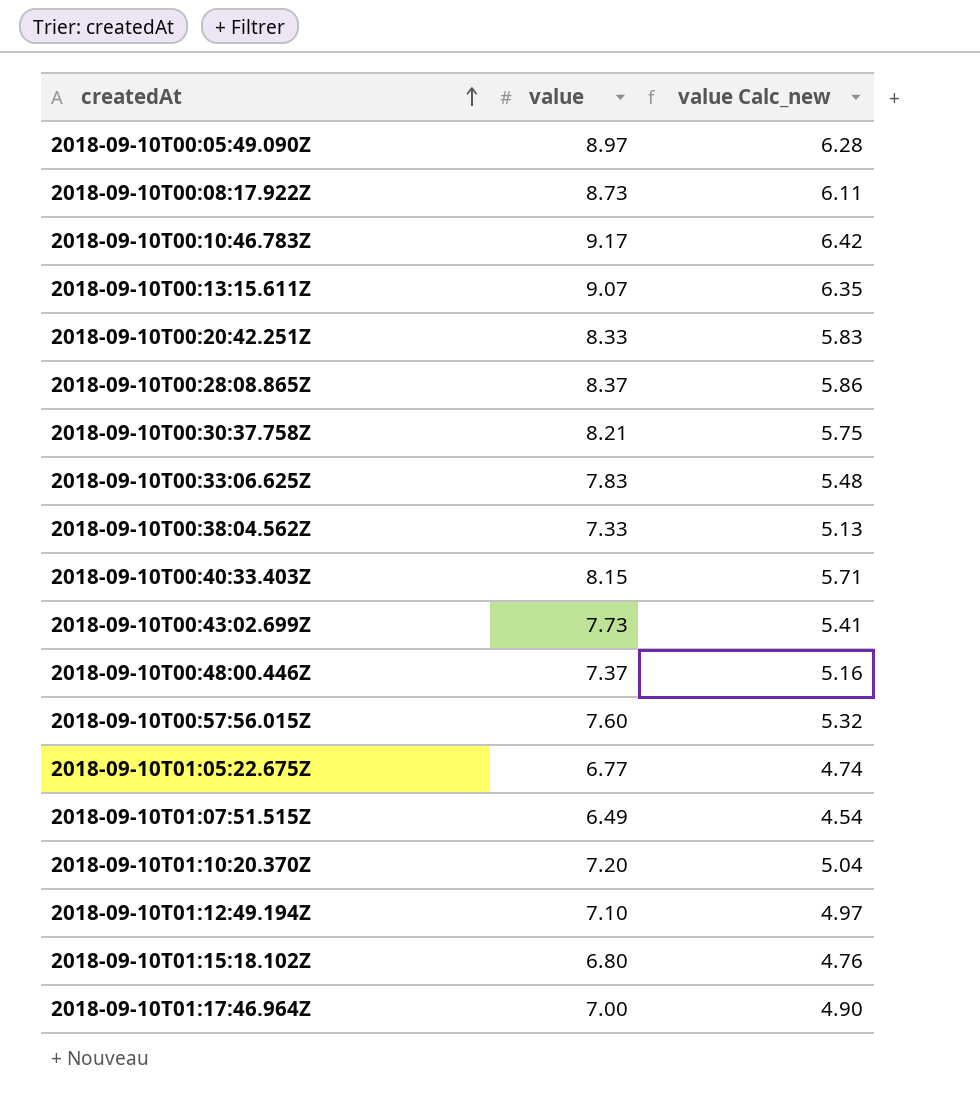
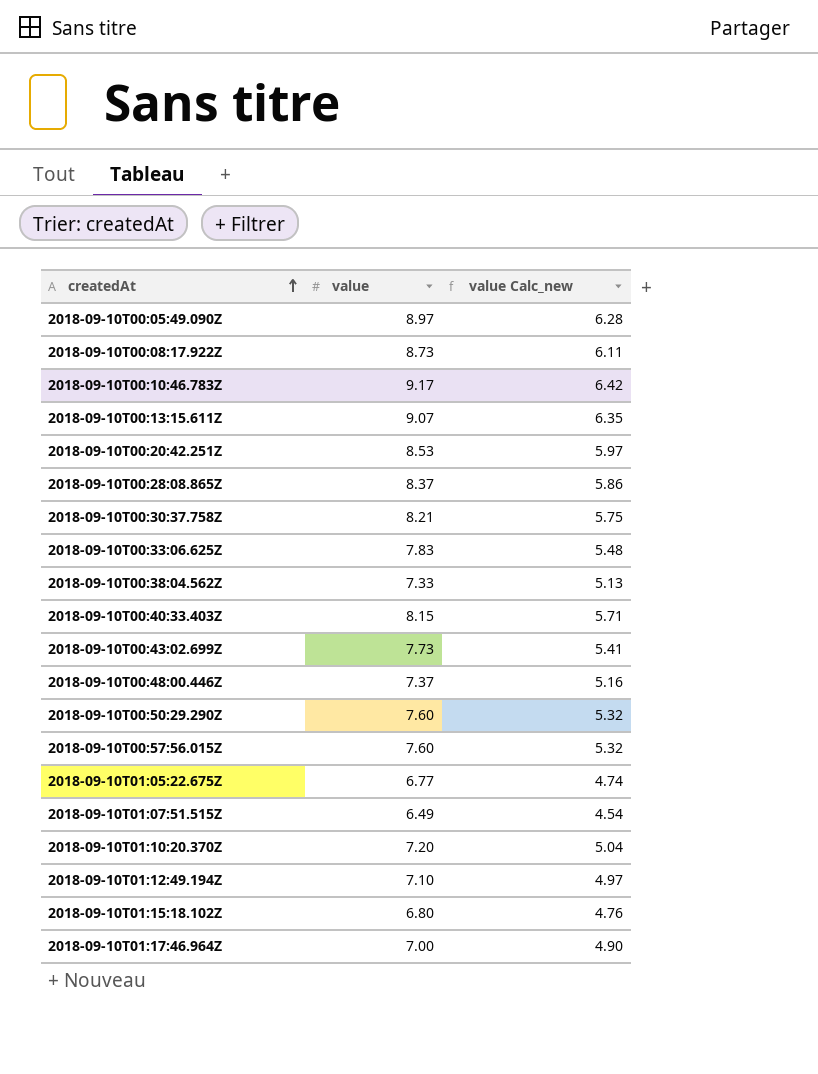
2018-09-10T00:20:42.251Z | value: 8.33 -> 8.53
2018-09-10T00:20:42.251Z | value Calc_new: 5.83 -> 5.97
row 2018-09-10T00:50:29.290Z: none -> 7.60 | 5.32

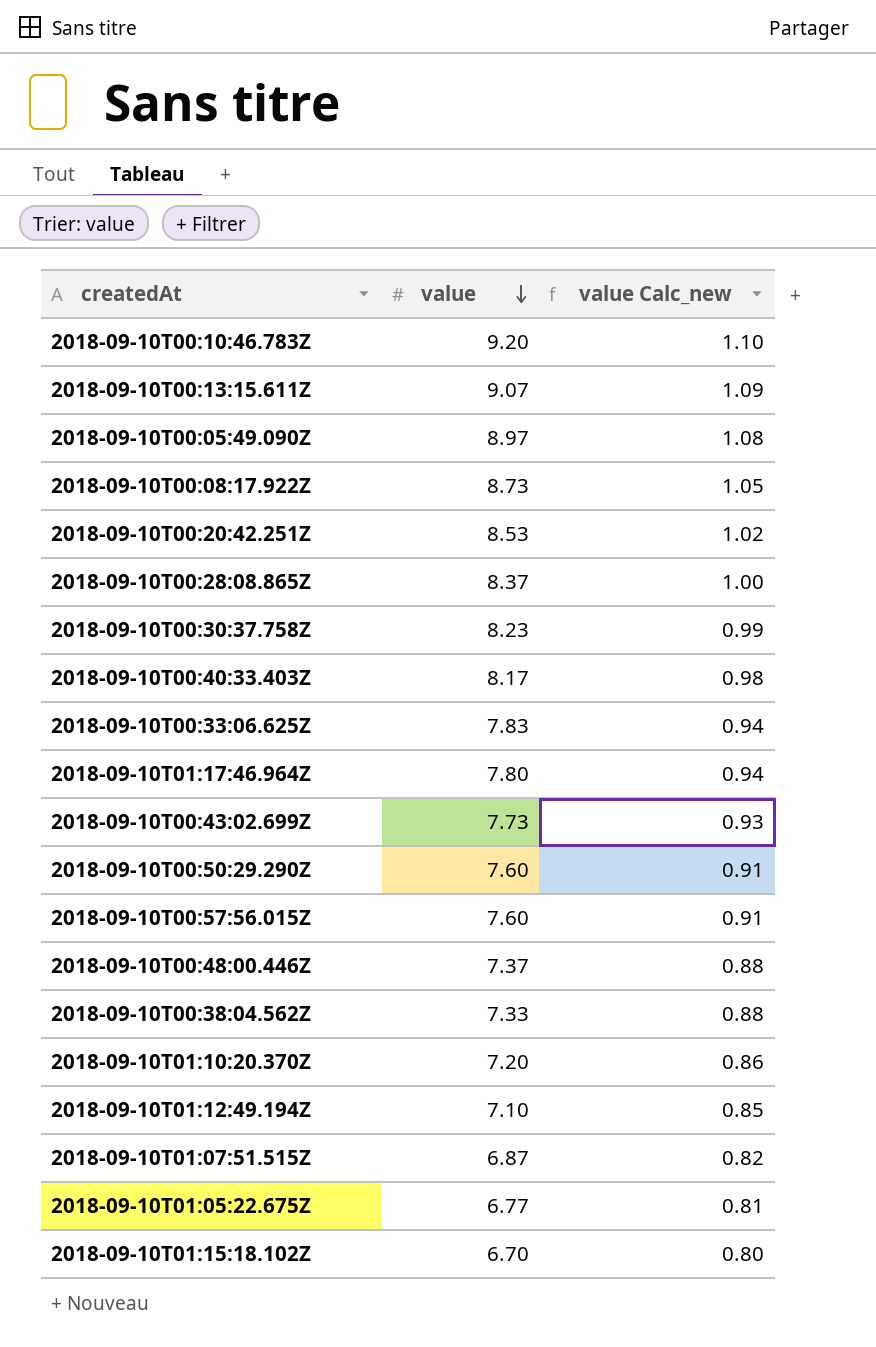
row order: createdAt ascending -> value descending
column value Calc_new | formula: [value] * 0.7 -> [value] * 0.12
2018-09-10T00:10:46.783Z | value: 9.17 -> 9.20
2018-09-10T00:30:37.758Z | value: 8.21 -> 8.23
2018-09-10T00:40:33.403Z | value: 8.15 -> 8.17
2018-09-10T01:17:46.964Z | value: 7.00 -> 7.80
2018-09-10T01:07:51.515Z | value: 6.49 -> 6.87
2018-09-10T01:15:18.102Z | value: 6.80 -> 6.70

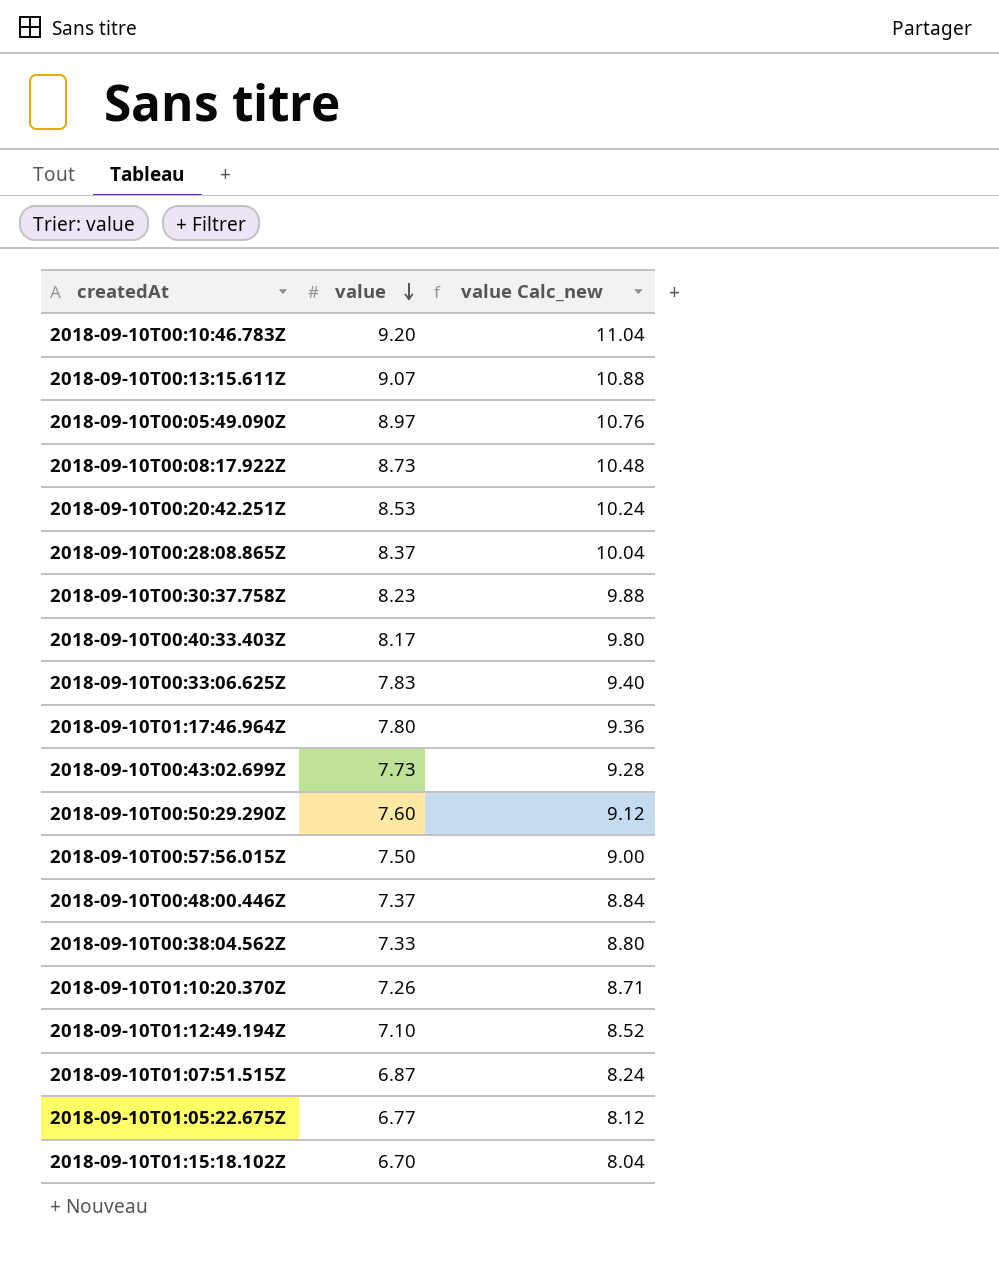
column value Calc_new | formula: [value] * 0.12 -> [value] * 1.2
2018-09-10T00:57:56.015Z | value: 7.60 -> 7.50
2018-09-10T01:10:20.370Z | value: 7.20 -> 7.26

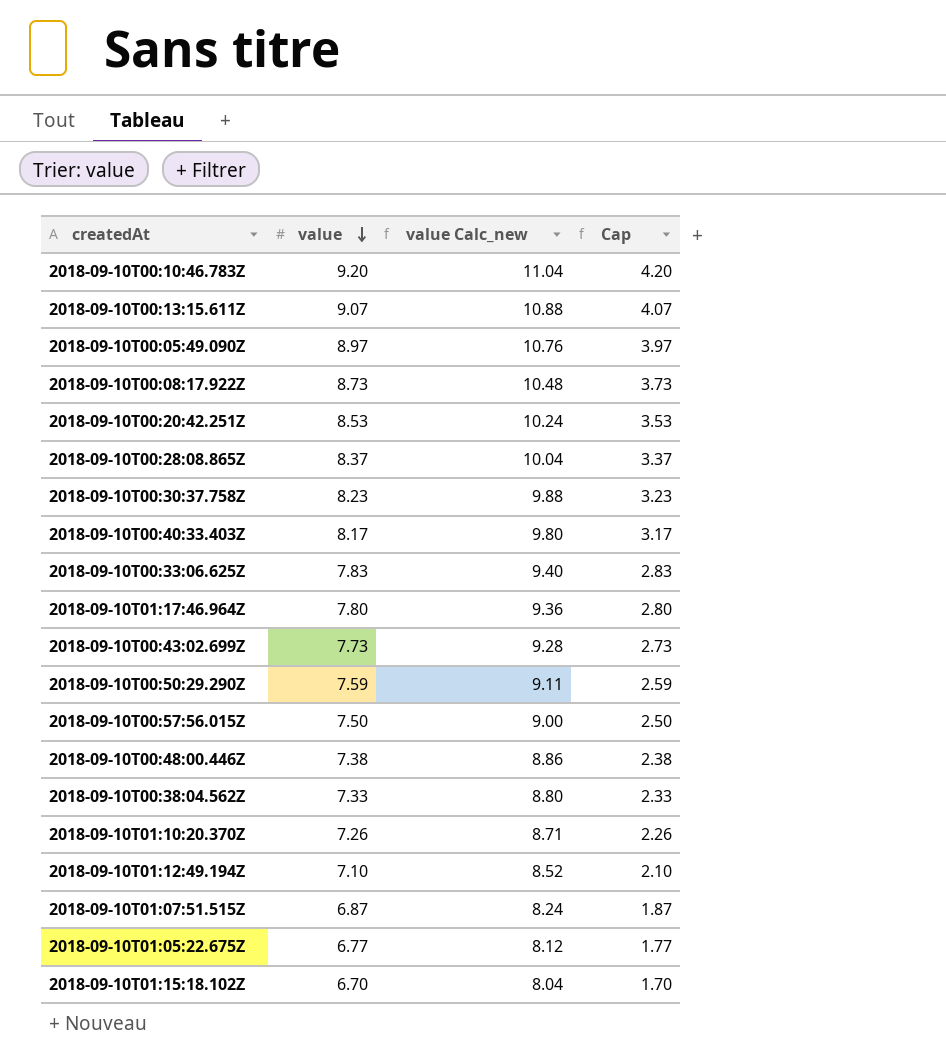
column Cap | formula: none -> [value] - 5
2018-09-10T00:50:29.290Z | value: 7.60 -> 7.59
2018-09-10T00:50:29.290Z | value Calc_new: 9.12 -> 9.11
2018-09-10T00:48:00.446Z | value: 7.37 -> 7.38
2018-09-10T00:48:00.446Z | value Calc_new: 8.84 -> 8.86

